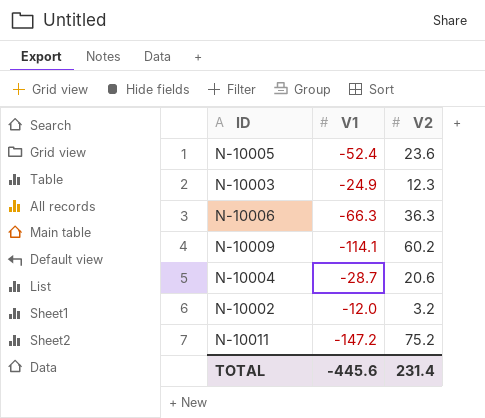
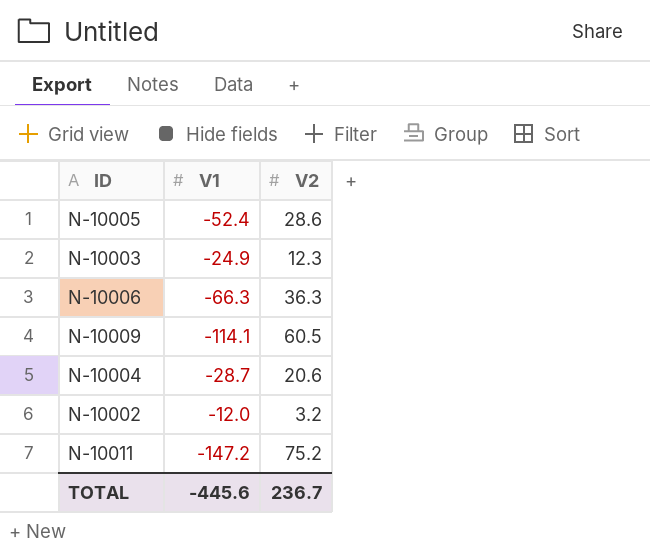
N-10005 | V2: 23.6 -> 28.6
N-10009 | V2: 60.2 -> 60.5
TOTAL | V2: 231.4 -> 236.7

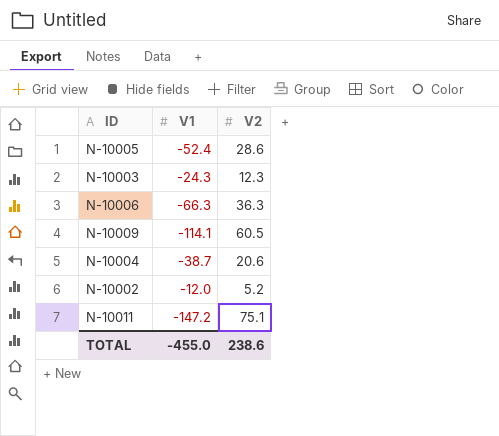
N-10003 | V1: -24.9 -> -24.3
N-10004 | V1: -28.7 -> -38.7
N-10002 | V2: 3.2 -> 5.2
N-10011 | V2: 75.2 -> 75.1
TOTAL | V1: -445.6 -> -455.0
TOTAL | V2: 236.7 -> 238.6

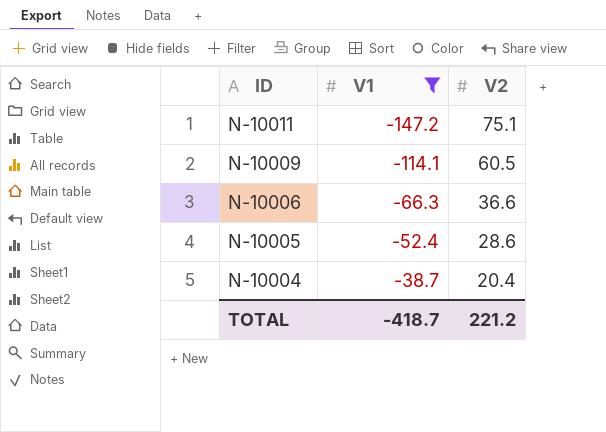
filter: none -> V1 <= -38.7
row order: none -> ID descending
N-10006 | V2: 36.3 -> 36.6
N-10004 | V2: 20.6 -> 20.4
TOTAL | V1: -455.0 -> -418.7
TOTAL | V2: 238.6 -> 221.2

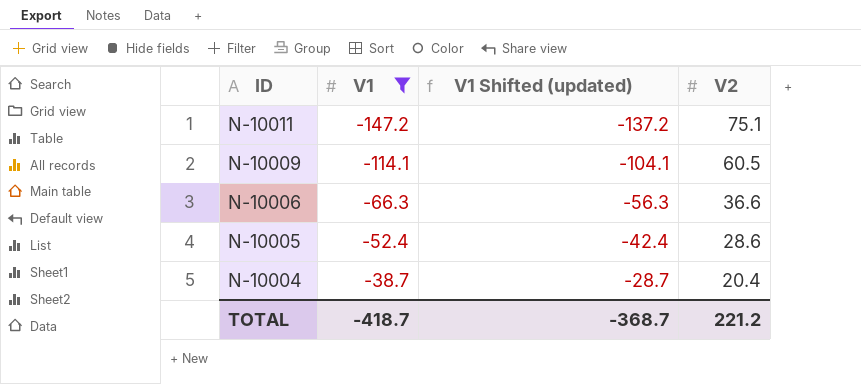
column V1 Shifted (updated) | formula: none -> [V1] + 10

